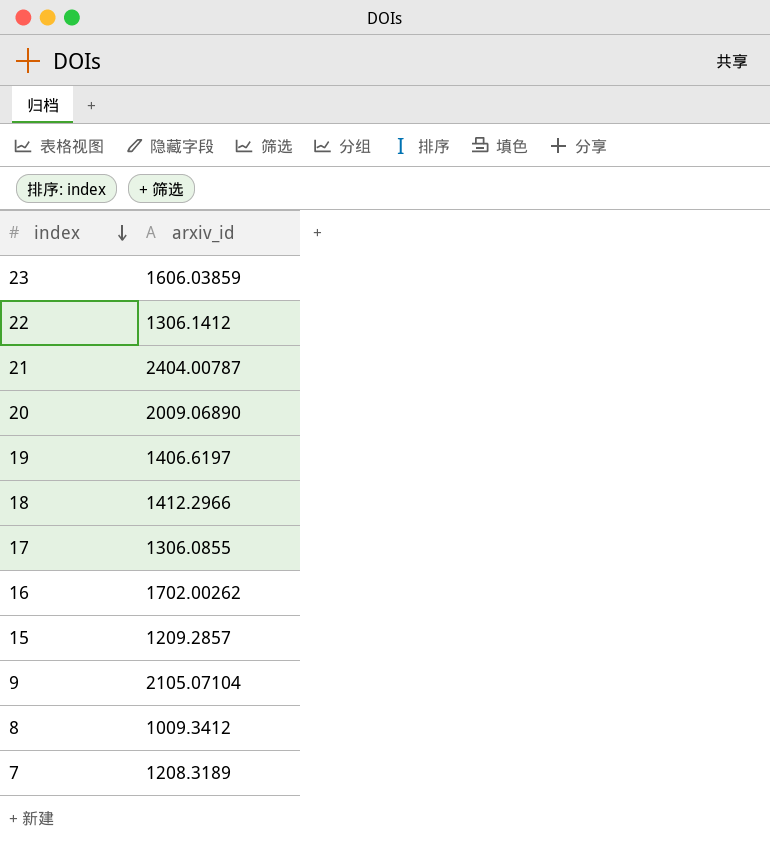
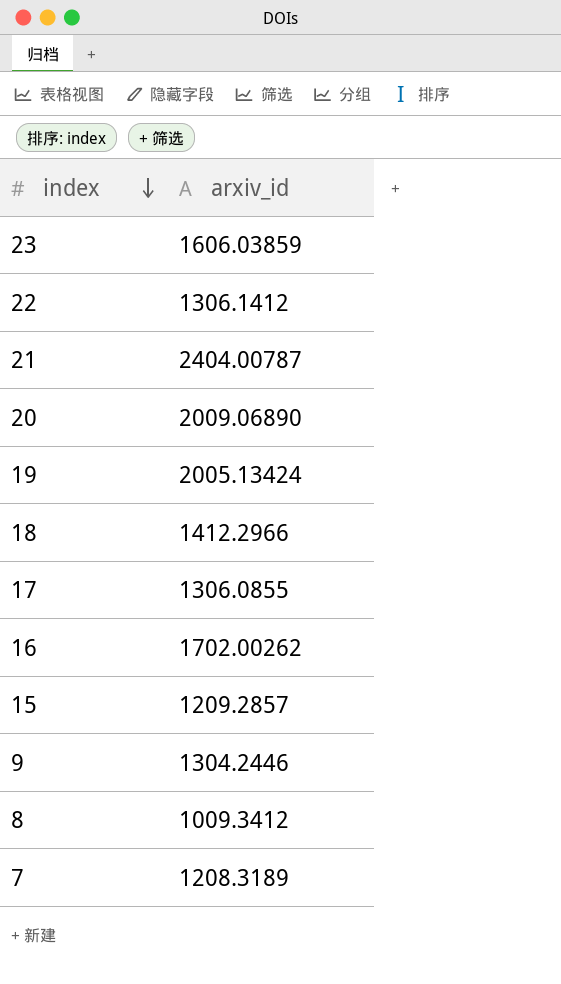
19 | arxiv_id: 1406.6197 -> 2005.13424
9 | arxiv_id: 2105.07104 -> 1304.2446

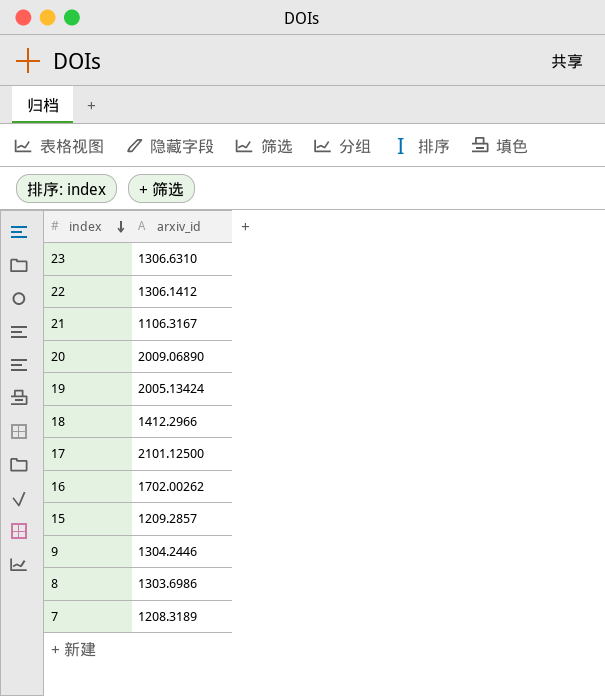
23 | arxiv_id: 1606.03859 -> 1306.6310
21 | arxiv_id: 2404.00787 -> 1106.3167
17 | arxiv_id: 1306.0855 -> 2101.12500
8 | arxiv_id: 1009.3412 -> 1303.6986

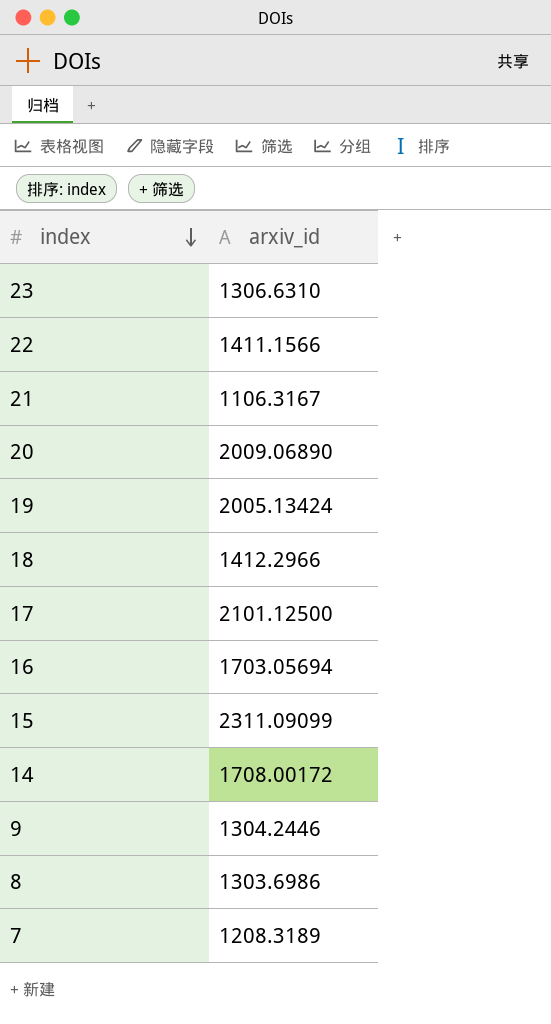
22 | arxiv_id: 1306.1412 -> 1411.1566
16 | arxiv_id: 1702.00262 -> 1703.05694
15 | arxiv_id: 1209.2857 -> 2311.09099
row 14: none -> 1708.00172

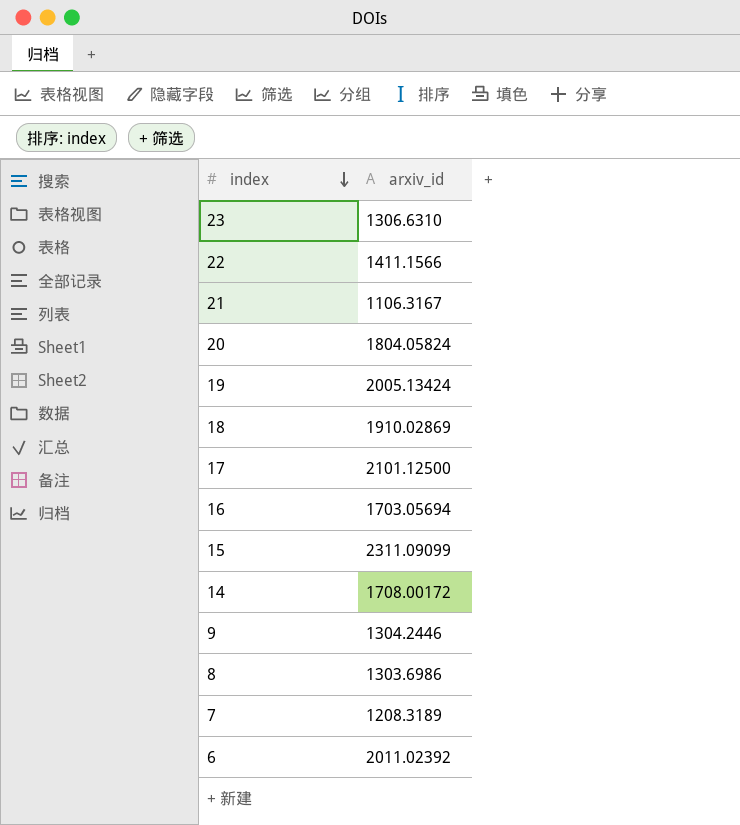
20 | arxiv_id: 2009.06890 -> 1804.05824
18 | arxiv_id: 1412.2966 -> 1910.02869
row 6: none -> 2011.02392

